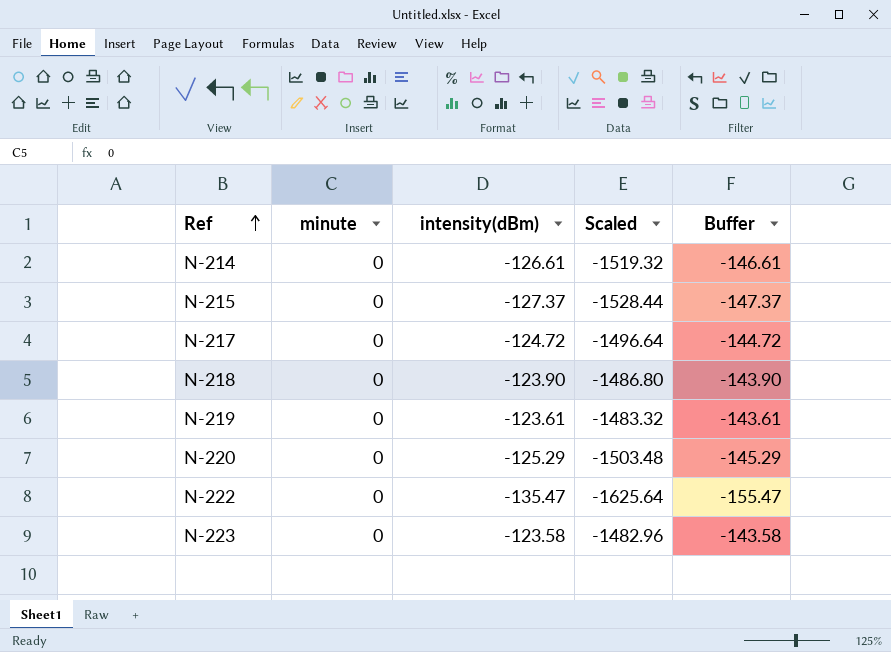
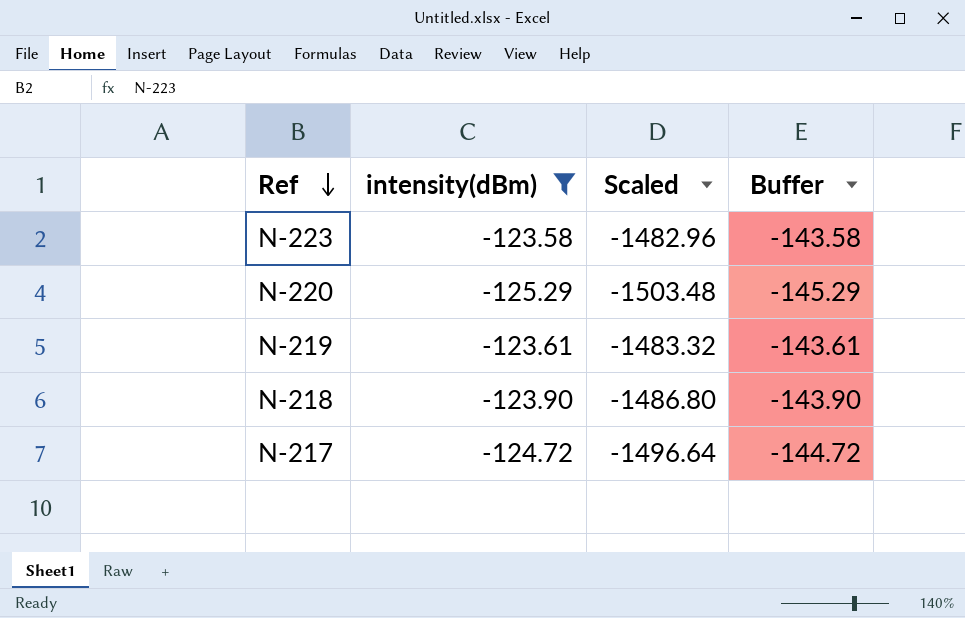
filter: none -> intensity(dBm) >= -125.29
row order: Ref ascending -> Ref descending
column minute | position: 2 -> none

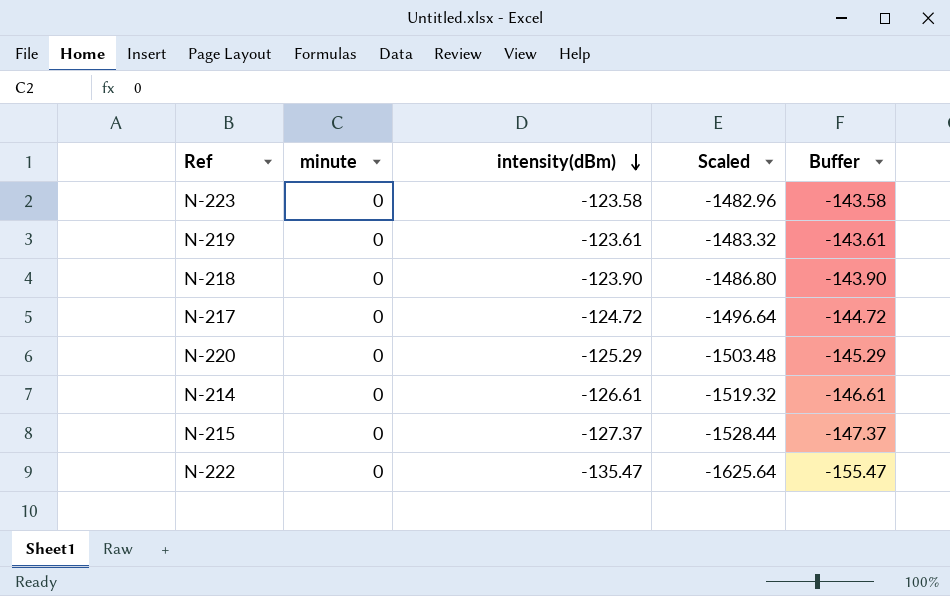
filter: intensity(dBm) >= -125.29 -> none
row order: Ref descending -> intensity(dBm) descending
column minute | position: none -> 2

